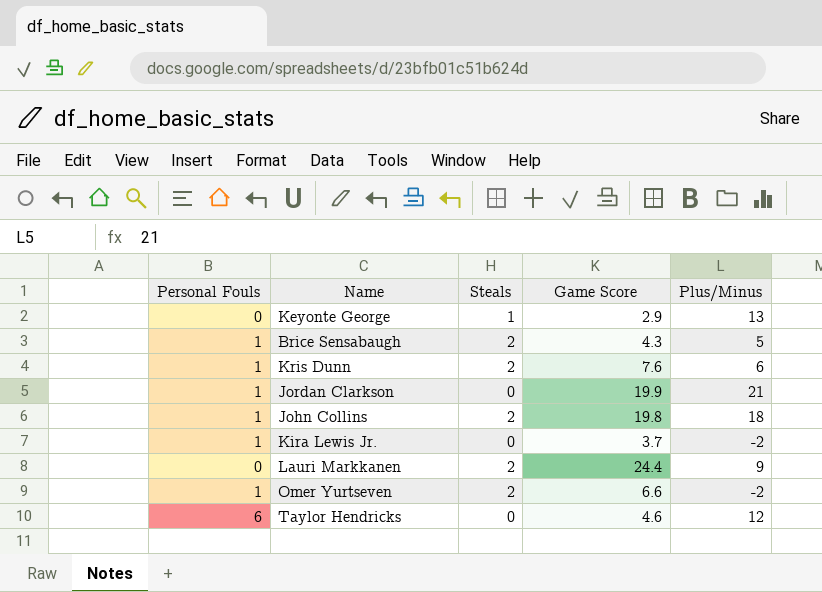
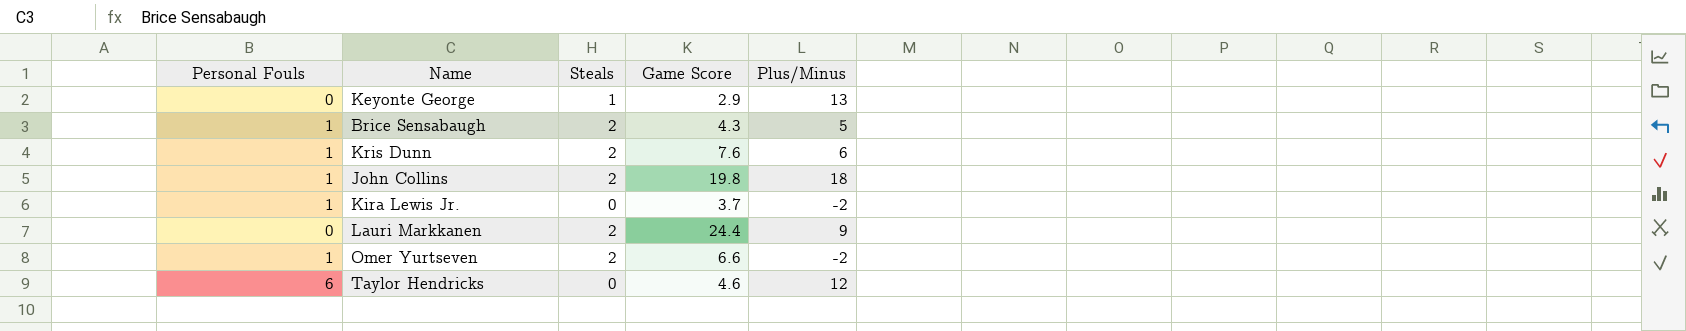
row Jordan Clarkson: 1 | 0 | 19.9 | 21 -> none

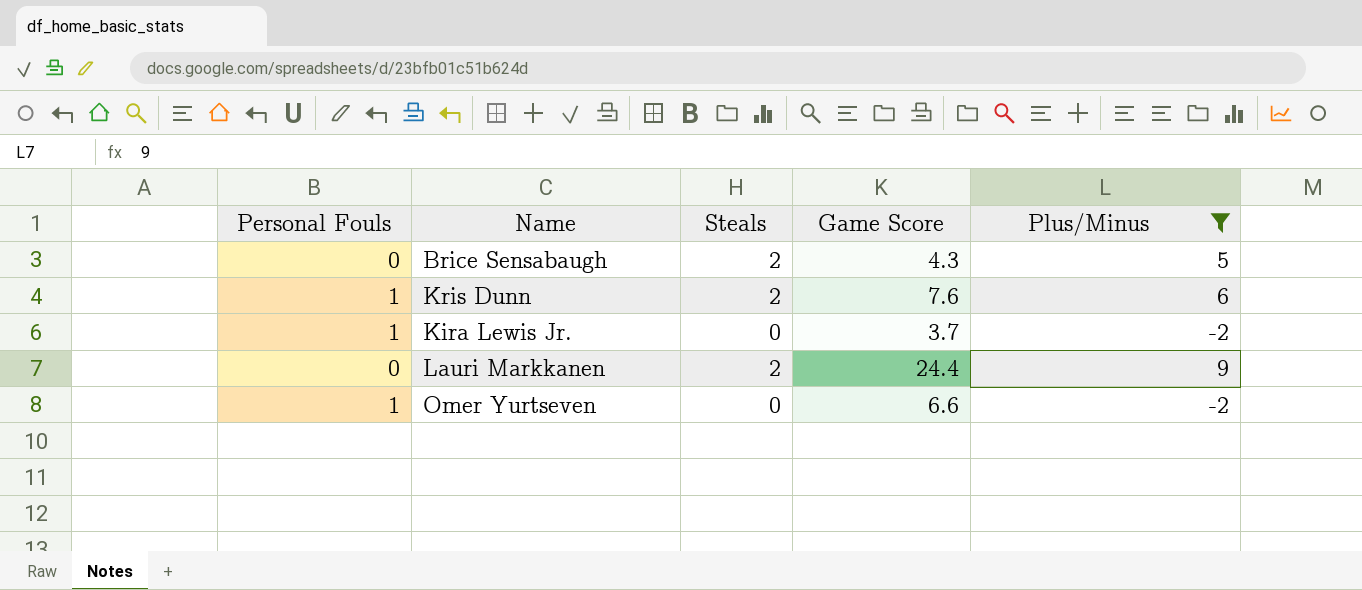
filter: none -> Plus/Minus <= 9
Brice Sensabaugh | Personal Fouls: 1 -> 0
Omer Yurtseven | Steals: 2 -> 0

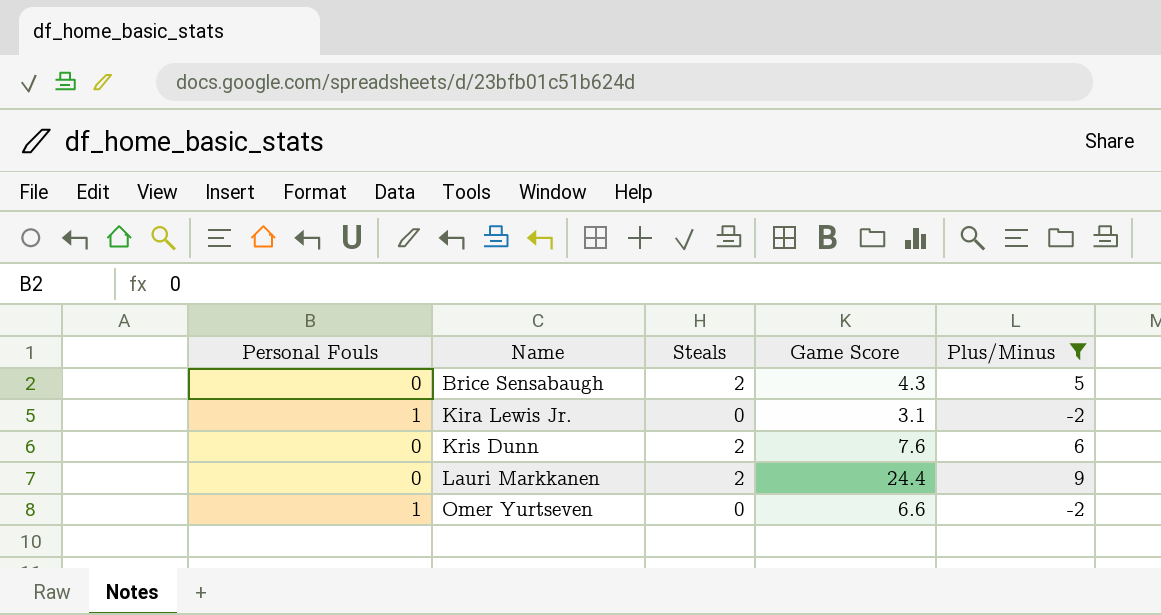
row order: none -> Name ascending
Kira Lewis Jr. | Game Score: 3.7 -> 3.1
Kris Dunn | Personal Fouls: 1 -> 0

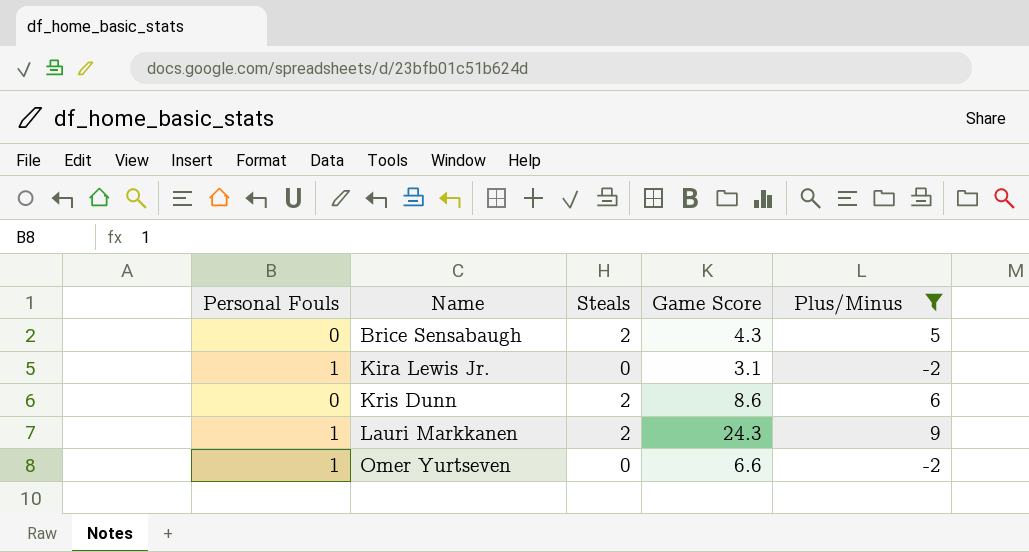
Kris Dunn | Game Score: 7.6 -> 8.6
Lauri Markkanen | Personal Fouls: 0 -> 1
Lauri Markkanen | Game Score: 24.4 -> 24.3

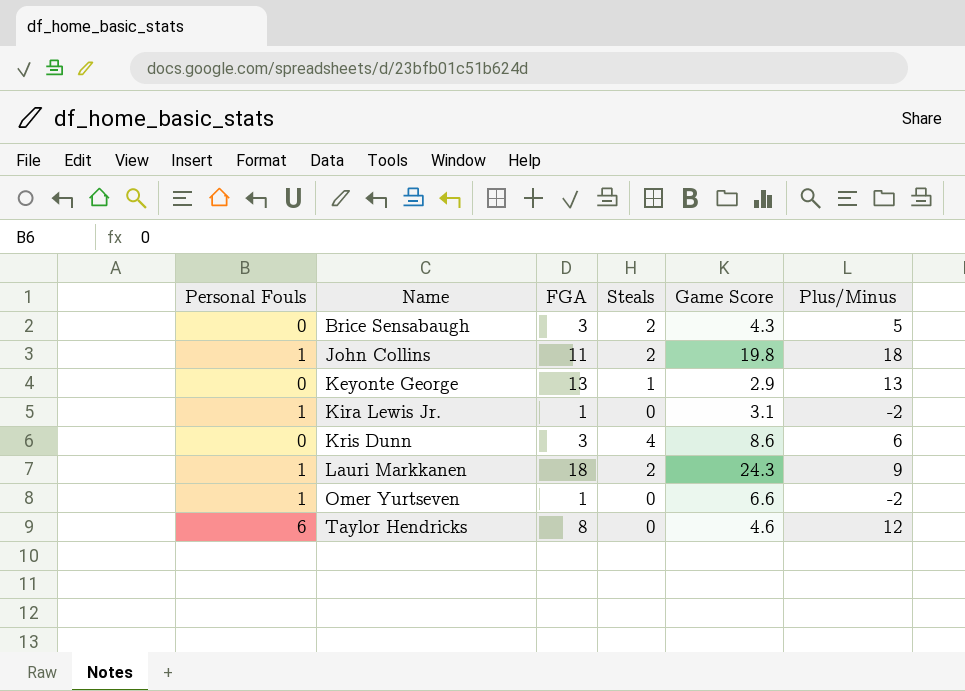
filter: Plus/Minus <= 9 -> none
column FGA | position: none -> 3
Kris Dunn | Steals: 2 -> 4

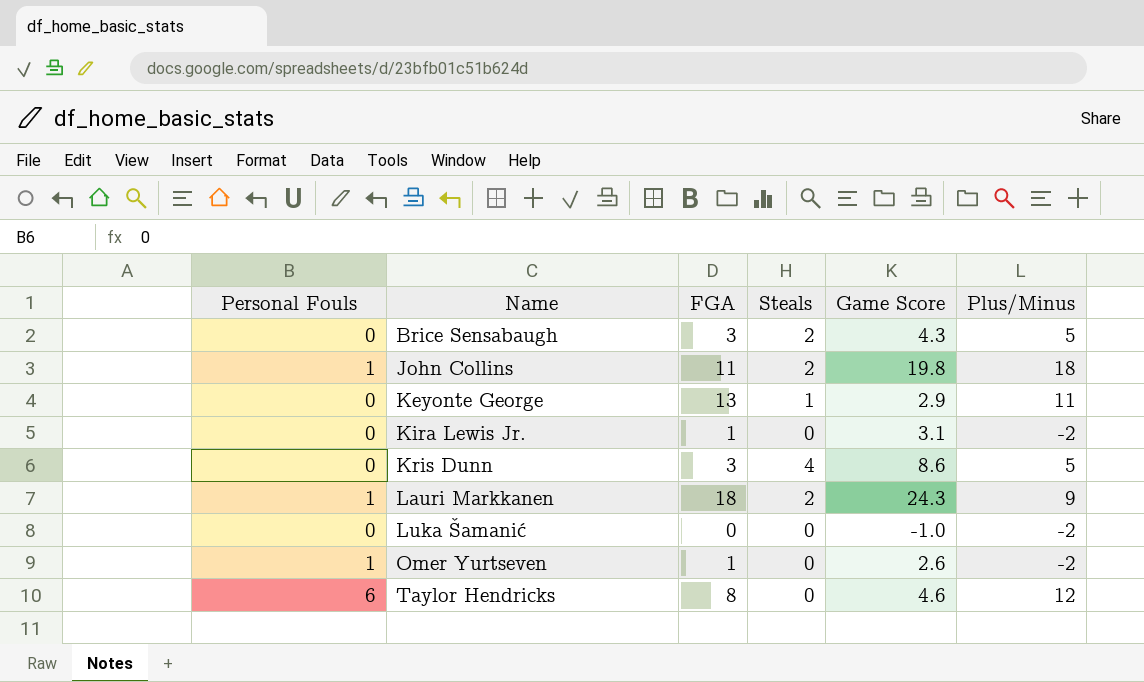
Keyonte George | Plus/Minus: 13 -> 11
Kira Lewis Jr. | Personal Fouls: 1 -> 0
Kris Dunn | Plus/Minus: 6 -> 5
row Luka Šamanić: none -> 0 | 0 | 0 | -1.0 | -2
Omer Yurtseven | Game Score: 6.6 -> 2.6

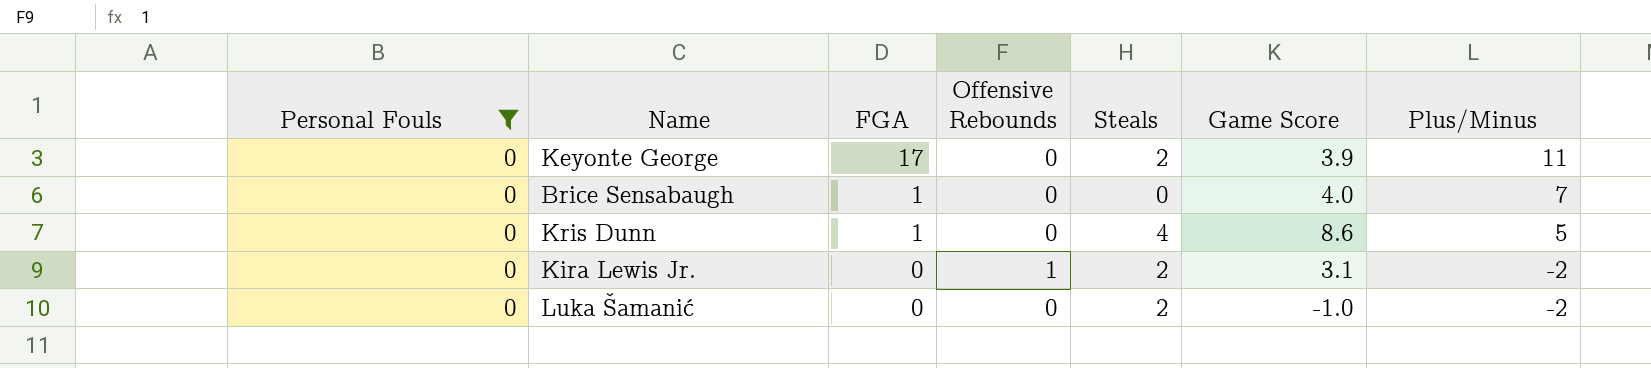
filter: none -> Personal Fouls = 0
row order: Name ascending -> FGA descending
column Offensive Rebounds | position: none -> 4
Keyonte George | FGA: 13 -> 17
Keyonte George | Steals: 1 -> 2
Keyonte George | Game Score: 2.9 -> 3.9
Brice Sensabaugh | FGA: 3 -> 1
Brice Sensabaugh | Steals: 2 -> 0
Brice Sensabaugh | Game Score: 4.3 -> 4.0
Brice Sensabaugh | Plus/Minus: 5 -> 7
Kris Dunn | FGA: 3 -> 1
Kira Lewis Jr. | FGA: 1 -> 0
Kira Lewis Jr. | Steals: 0 -> 2
Luka Šamanić | Steals: 0 -> 2

